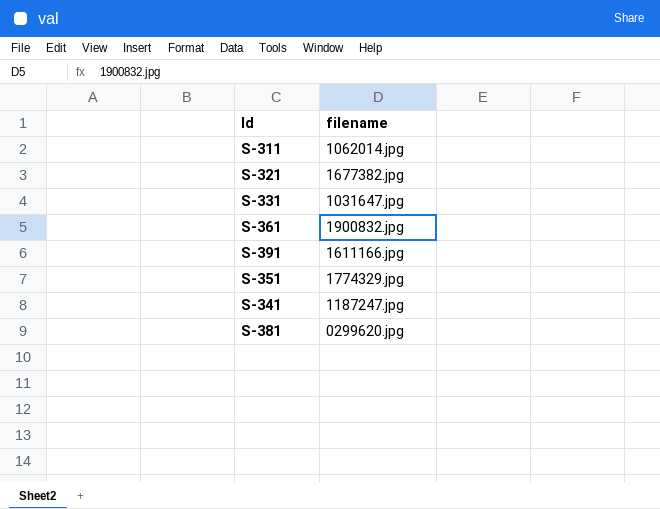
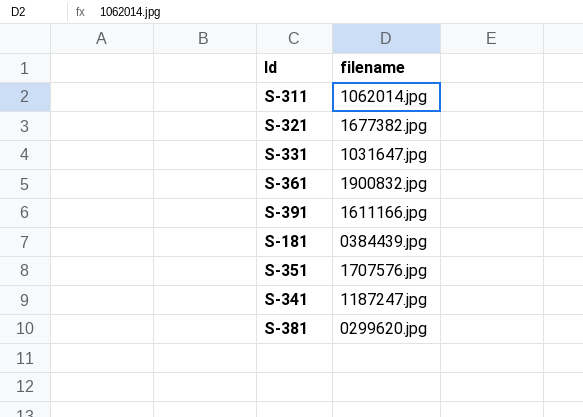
row S-181: none -> 0384439.jpg
S-351 | filename: 1774329.jpg -> 1707576.jpg

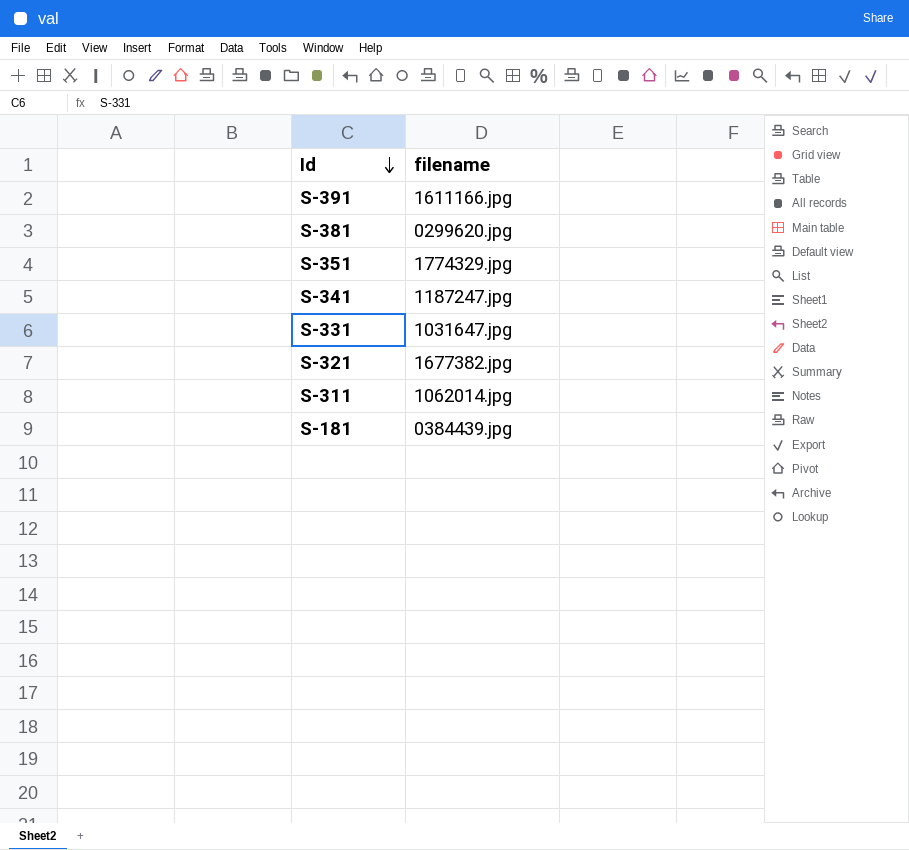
row order: none -> Id descending
row S-361: 1900832.jpg -> none
S-351 | filename: 1707576.jpg -> 1774329.jpg

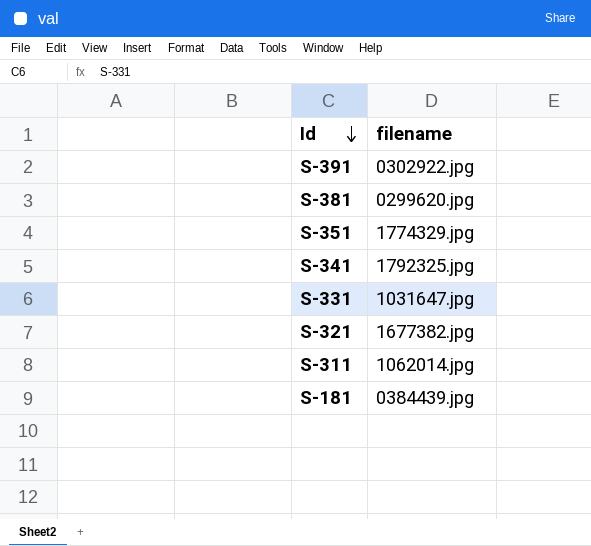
S-391 | filename: 1611166.jpg -> 0302922.jpg
S-341 | filename: 1187247.jpg -> 1792325.jpg

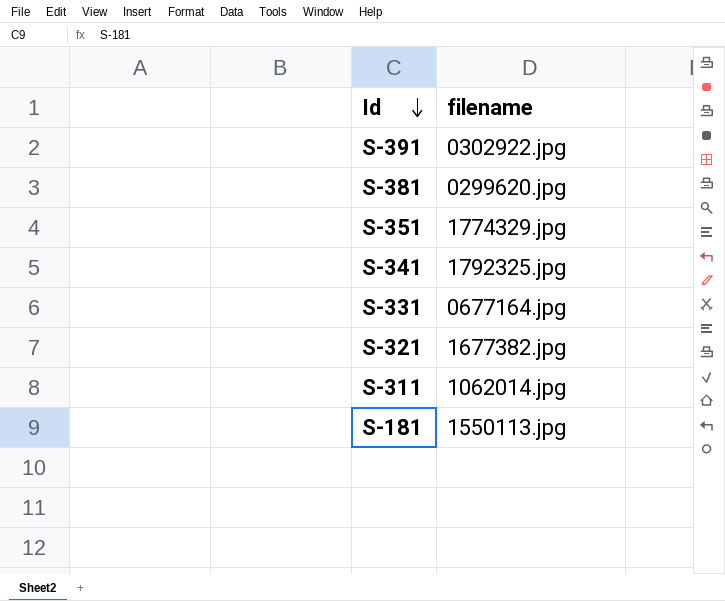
S-331 | filename: 1031647.jpg -> 0677164.jpg
S-181 | filename: 0384439.jpg -> 1550113.jpg

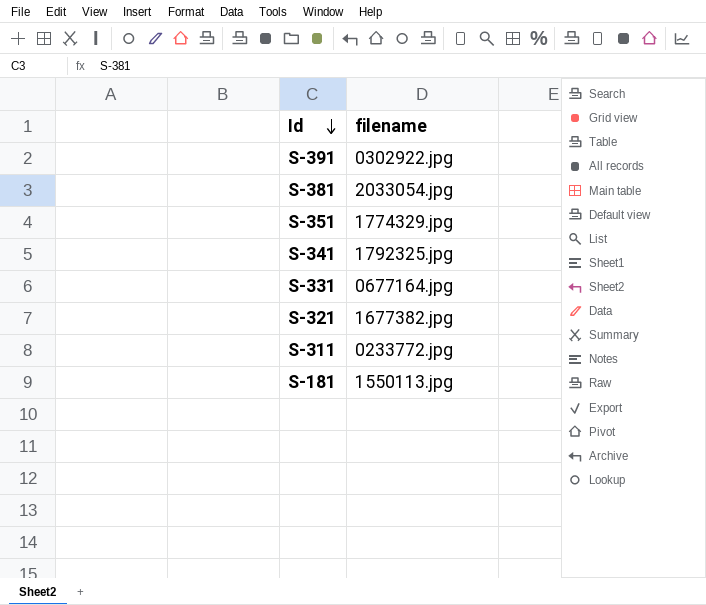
S-381 | filename: 0299620.jpg -> 2033054.jpg
S-311 | filename: 1062014.jpg -> 0233772.jpg

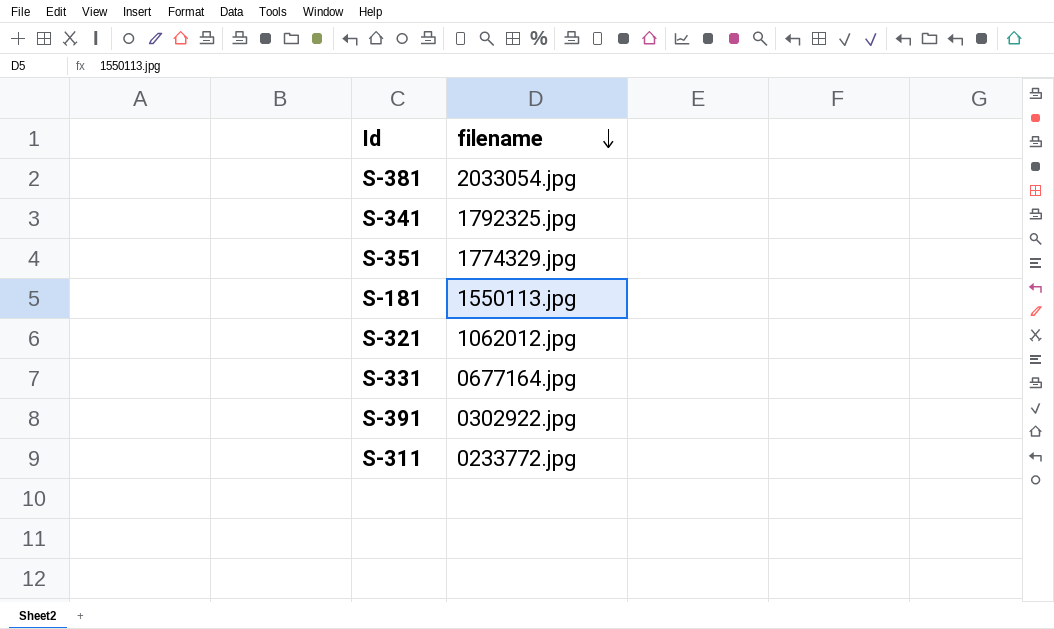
row order: Id descending -> filename descending
S-321 | filename: 1677382.jpg -> 1062012.jpg

